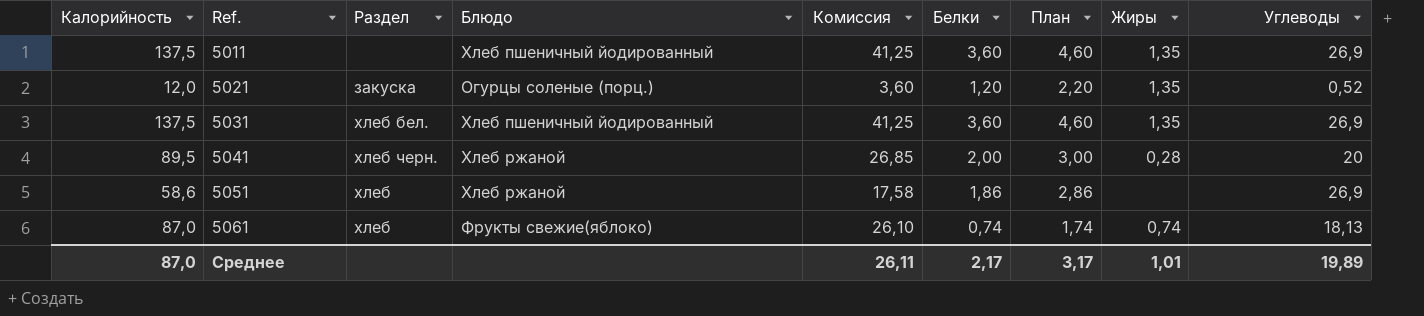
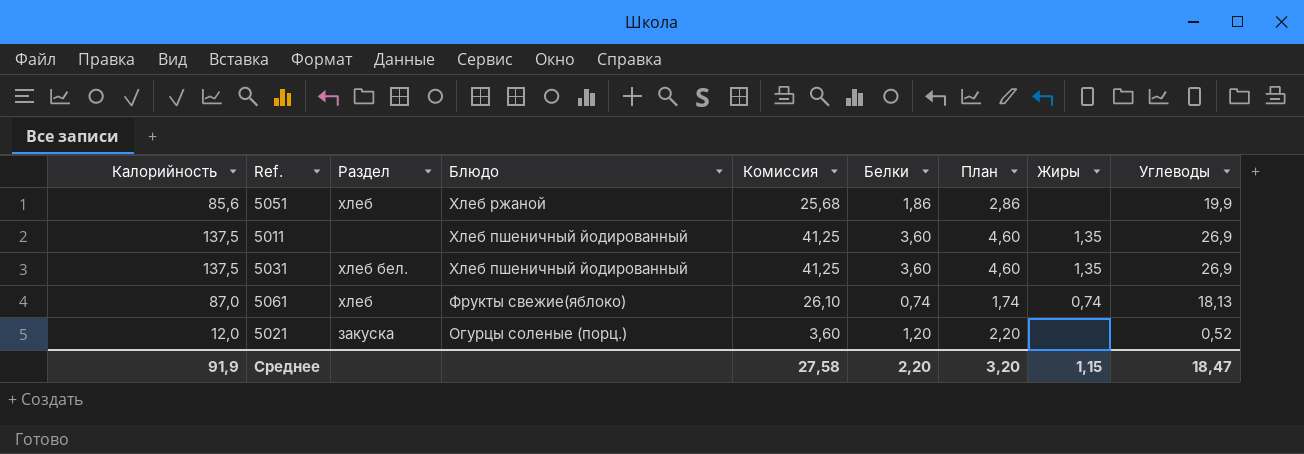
row order: Ref. ascending -> Блюдо descending
row 5041: 89,5 | хлеб черн. | Хлеб ржаной | 26,85 | 2,00 | 3,00 | 0,28 | 20 -> none
5051 | Калорийность: 58,6 -> 85,6
5051 | Комиссия: 17,58 -> 25,68
5051 | Углеводы: 26,9 -> 19,9
5021 | Жиры: 1,35 -> none
Среднее | Калорийность: 87,0 -> 91,9
Среднее | Комиссия: 26,11 -> 27,58
Среднее | Белки: 2,17 -> 2,20
Среднее | План: 3,17 -> 3,20
Среднее | Жиры: 1,01 -> 1,15
Среднее | Углеводы: 19,89 -> 18,47

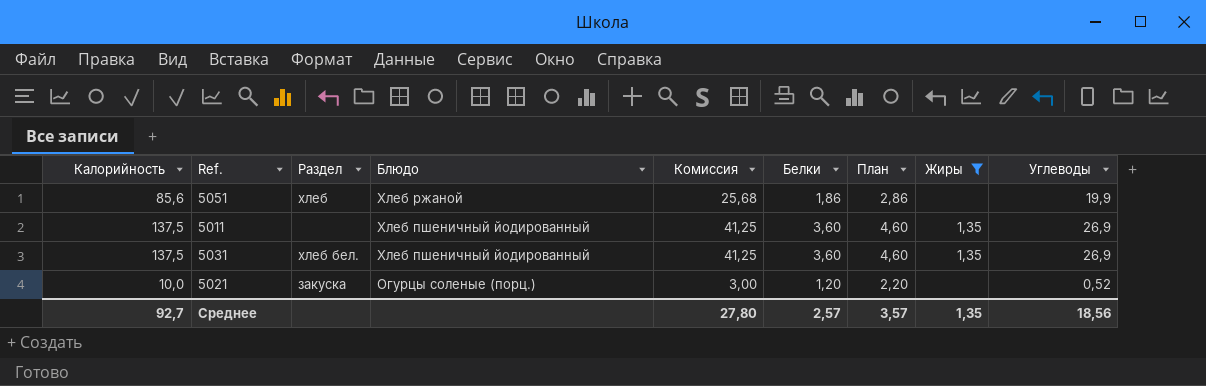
filter: none -> Жиры != 0,74
5021 | Калорийность: 12,0 -> 10,0
5021 | Комиссия: 3,60 -> 3,00
Среднее | Калорийность: 91,9 -> 92,7
Среднее | Комиссия: 27,58 -> 27,80
Среднее | Белки: 2,20 -> 2,57
Среднее | План: 3,20 -> 3,57
Среднее | Жиры: 1,15 -> 1,35
Среднее | Углеводы: 18,47 -> 18,56

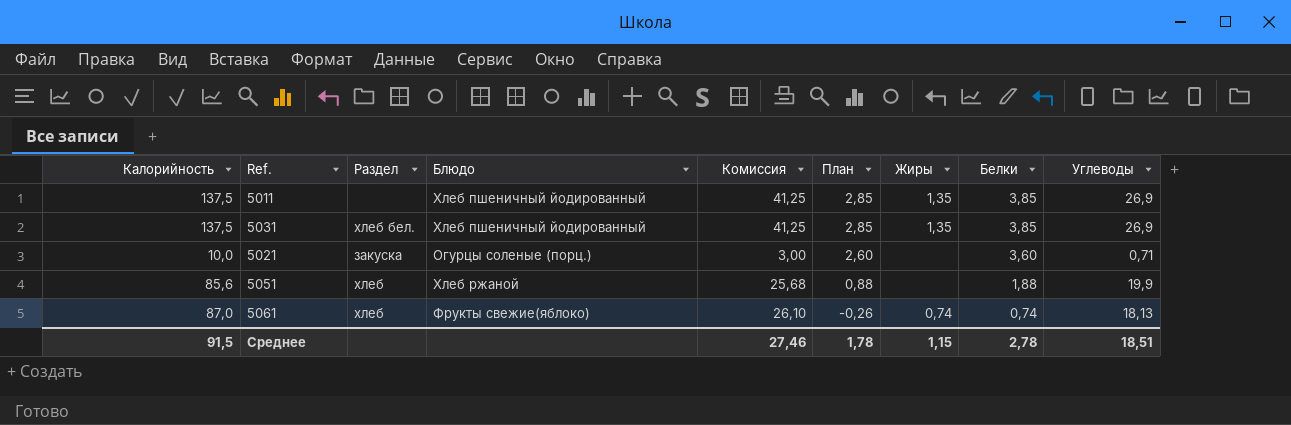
filter: Жиры != 0,74 -> none
row order: Блюдо descending -> План descending
column План | formula: [Белки] + 1 -> [Белки] - 1
column Белки | position: 6 -> 8
5011 | Белки: 3,60 -> 3,85
5031 | Белки: 3,60 -> 3,85
5021 | Белки: 1,20 -> 3,60
5021 | Углеводы: 0,52 -> 0,71
5051 | Белки: 1,86 -> 1,88
Среднее | Калорийность: 92,7 -> 91,5
Среднее | Комиссия: 27,80 -> 27,46
Среднее | План: 3,57 -> 1,78
Среднее | Жиры: 1,35 -> 1,15
Среднее | Белки: 2,57 -> 2,78
Среднее | Углеводы: 18,56 -> 18,51

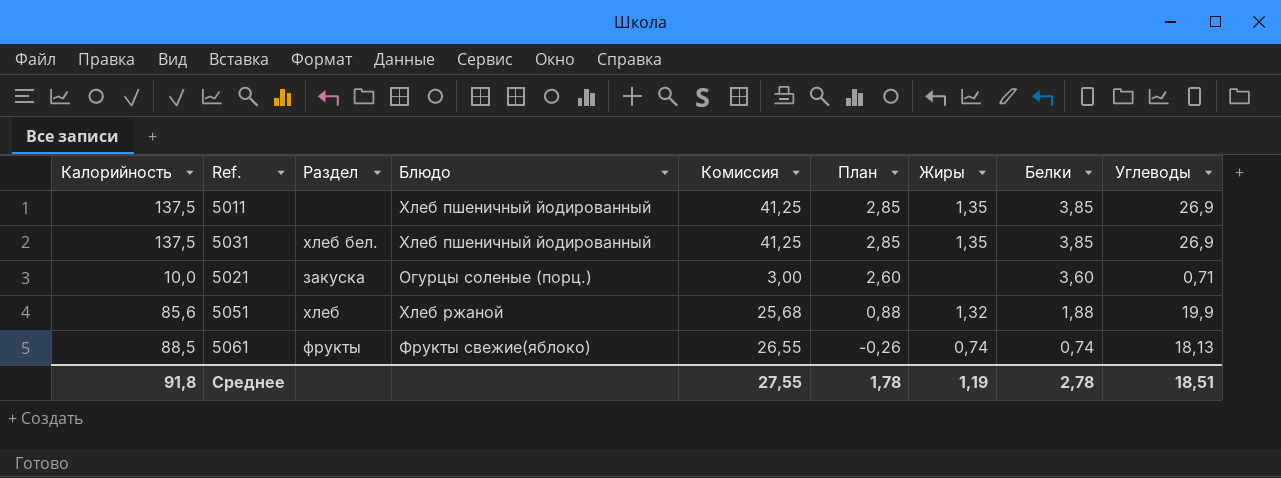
5051 | Жиры: none -> 1,32
5061 | Калорийность: 87,0 -> 88,5
5061 | Раздел: хлеб -> фрукты
5061 | Комиссия: 26,10 -> 26,55
Среднее | Калорийность: 91,5 -> 91,8
Среднее | Комиссия: 27,46 -> 27,55
Среднее | Жиры: 1,15 -> 1,19

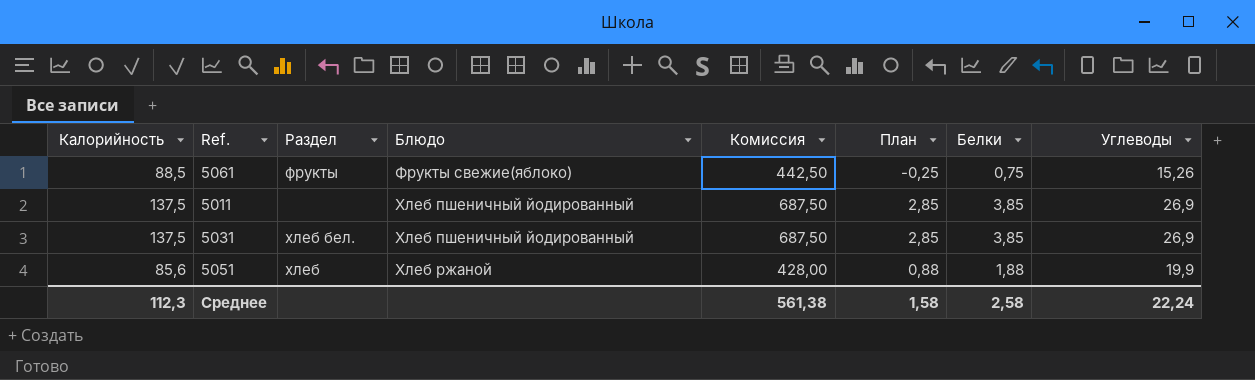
row order: План descending -> Блюдо ascending
column Жиры | position: 7 -> none
column Комиссия | formula: [Калорийность] * 0,3 -> [Калорийность] * 5
row 5021: 10,0 | закуска | Огурцы соленые (порц.) | 3,00 | 2,60 | none | 3,60 | 0,71 -> none
5061 | План: -0,26 -> -0,25
5061 | Белки: 0,74 -> 0,75
5061 | Углеводы: 18,13 -> 15,26
Среднее | Калорийность: 91,8 -> 112,3
Среднее | Комиссия: 27,55 -> 561,38
Среднее | План: 1,78 -> 1,58
Среднее | Белки: 2,78 -> 2,58
Среднее | Углеводы: 18,51 -> 22,24

